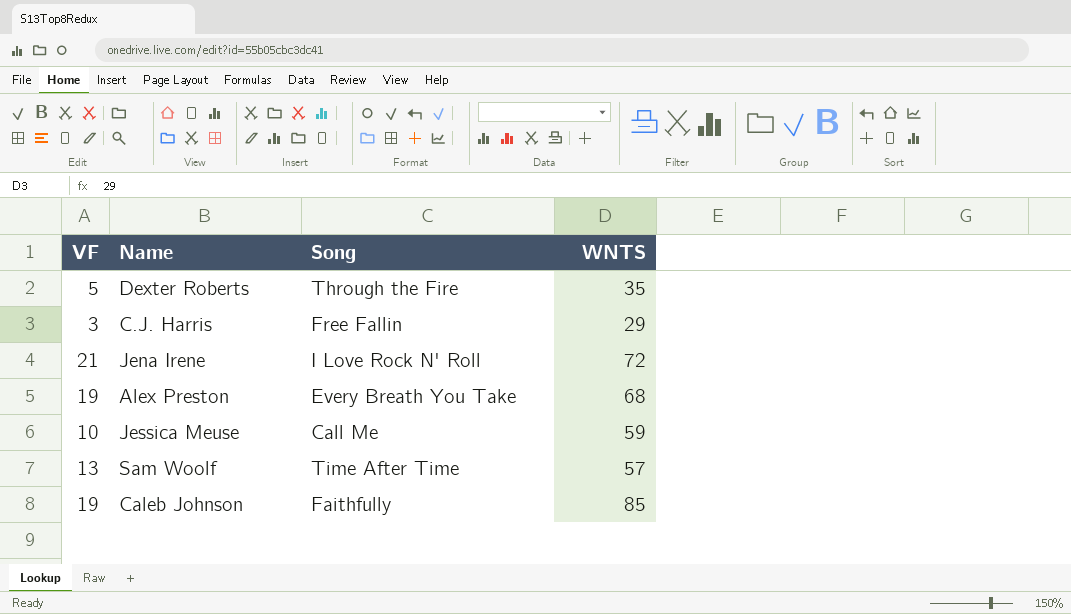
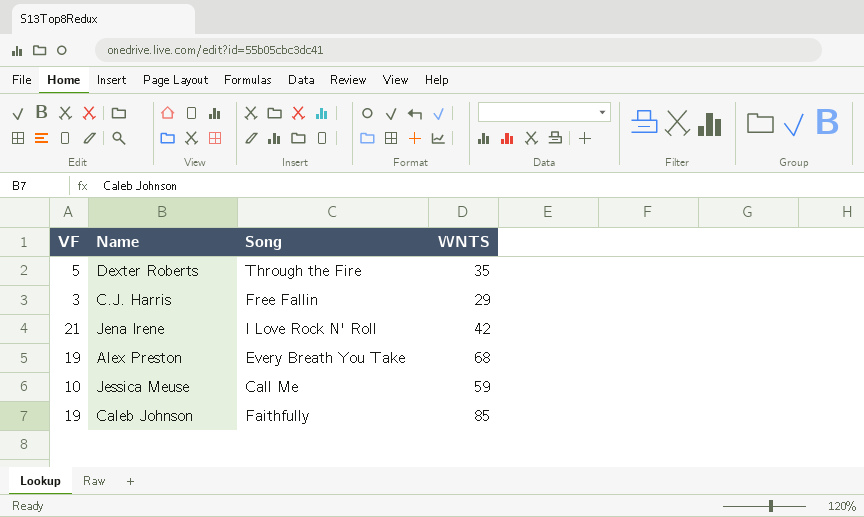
row Sam Woolf: 13 | Time After Time | 57 -> none
Jena Irene | WNTS: 72 -> 42

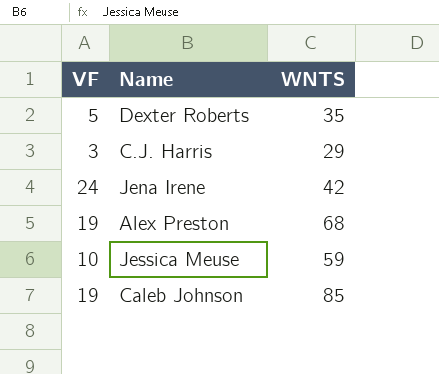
column Song | position: 3 -> none
Jena Irene | VF: 21 -> 24

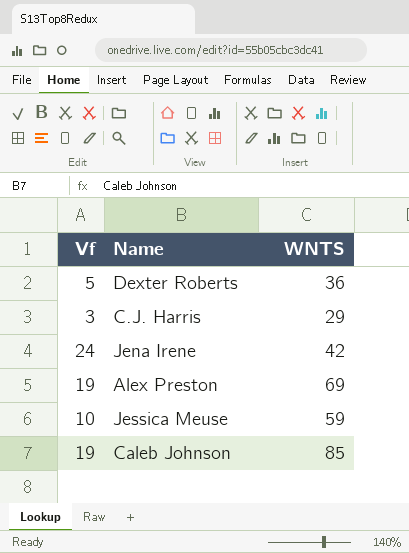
column name: VF -> Vf
Dexter Roberts | WNTS: 35 -> 36
Alex Preston | WNTS: 68 -> 69

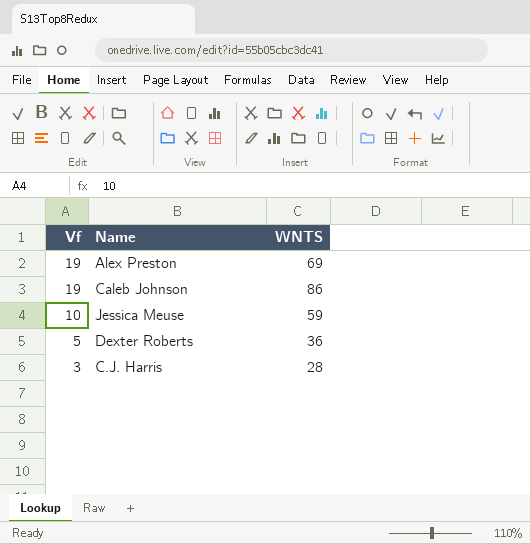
row order: none -> Vf descending
row Jena Irene: 24 | 42 -> none
Caleb Johnson | WNTS: 85 -> 86
C.J. Harris | WNTS: 29 -> 28

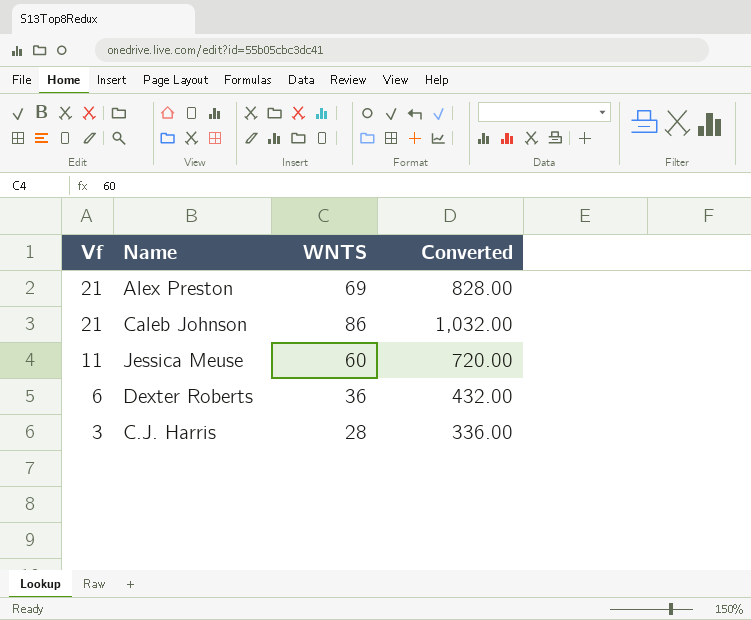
column Converted | formula: none -> [WNTS] * 12
Alex Preston | Vf: 19 -> 21
Caleb Johnson | Vf: 19 -> 21
Jessica Meuse | Vf: 10 -> 11
Jessica Meuse | WNTS: 59 -> 60
Dexter Roberts | Vf: 5 -> 6

